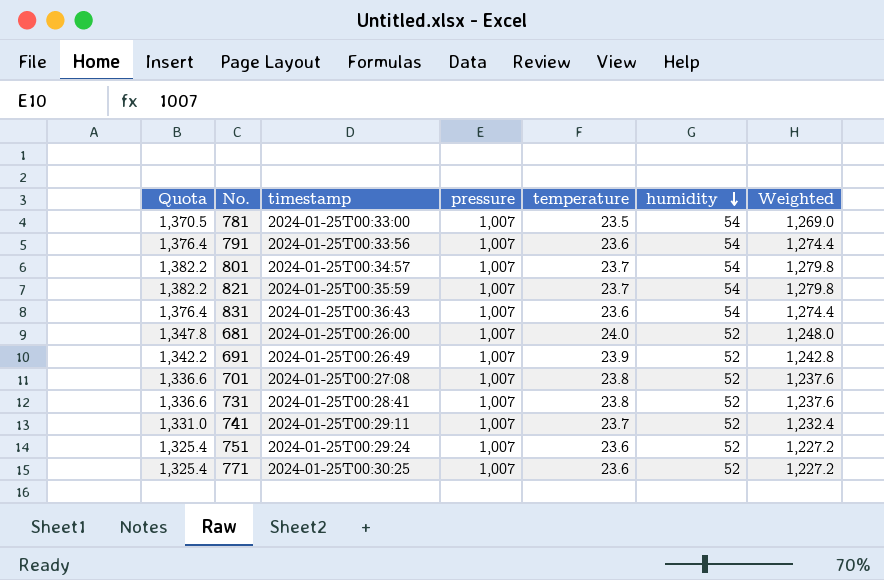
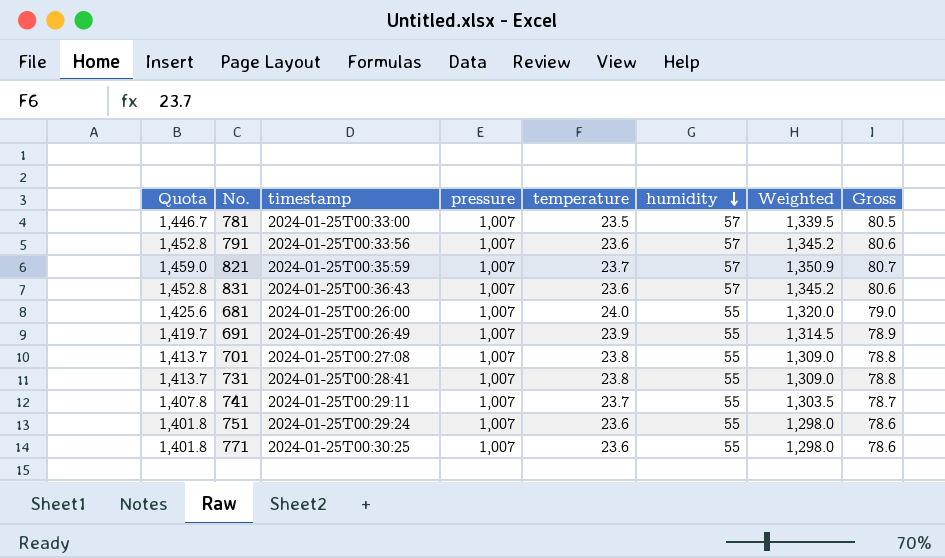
column Gross | formula: none -> [temperature] + [humidity]
row 801: 1,382.2 | 2024-01-25T00:34:57 | 1,007 | 23.7 | 54 | 1,279.8 -> none
781 | Quota: 1,370.5 -> 1,446.7
781 | humidity: 54 -> 57
781 | Weighted: 1,269.0 -> 1,339.5
791 | Quota: 1,376.4 -> 1,452.8
791 | humidity: 54 -> 57
791 | Weighted: 1,274.4 -> 1,345.2
821 | Quota: 1,382.2 -> 1,459.0
821 | humidity: 54 -> 57
821 | Weighted: 1,279.8 -> 1,350.9
831 | Quota: 1,376.4 -> 1,452.8
831 | humidity: 54 -> 57
831 | Weighted: 1,274.4 -> 1,345.2
681 | Quota: 1,347.8 -> 1,425.6
681 | humidity: 52 -> 55
681 | Weighted: 1,248.0 -> 1,320.0
691 | Quota: 1,342.2 -> 1,419.7
691 | humidity: 52 -> 55
691 | Weighted: 1,242.8 -> 1,314.5
701 | Quota: 1,336.6 -> 1,413.7
701 | humidity: 52 -> 55
701 | Weighted: 1,237.6 -> 1,309.0
731 | Quota: 1,336.6 -> 1,413.7
731 | humidity: 52 -> 55
731 | Weighted: 1,237.6 -> 1,309.0
741 | Quota: 1,331.0 -> 1,407.8
741 | humidity: 52 -> 55
741 | Weighted: 1,232.4 -> 1,303.5
751 | Quota: 1,325.4 -> 1,401.8
751 | humidity: 52 -> 55
751 | Weighted: 1,227.2 -> 1,298.0
771 | Quota: 1,325.4 -> 1,401.8
771 | humidity: 52 -> 55
771 | Weighted: 1,227.2 -> 1,298.0

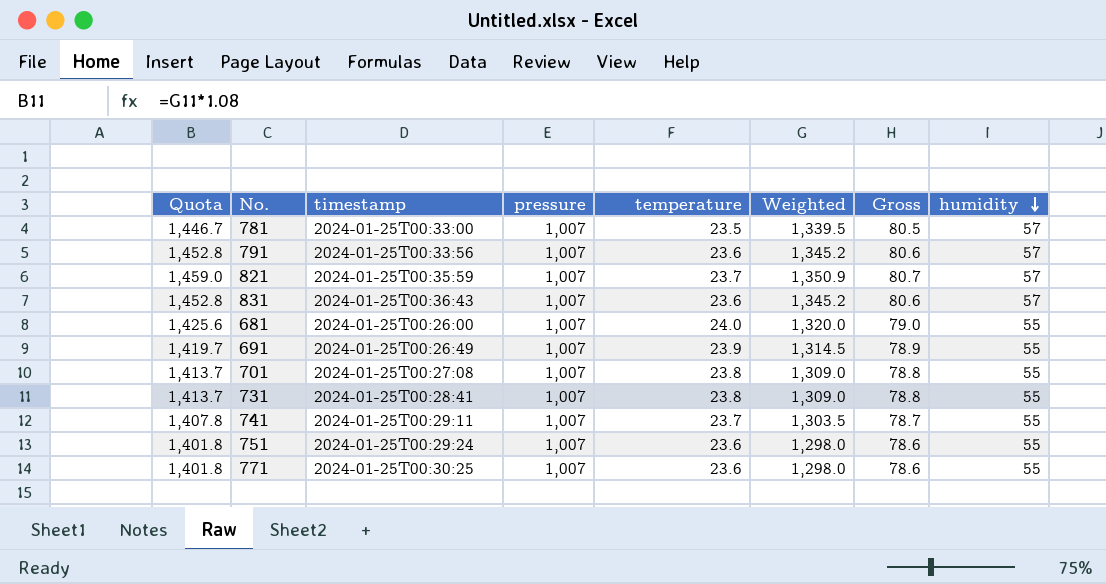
column humidity | position: 6 -> 8

